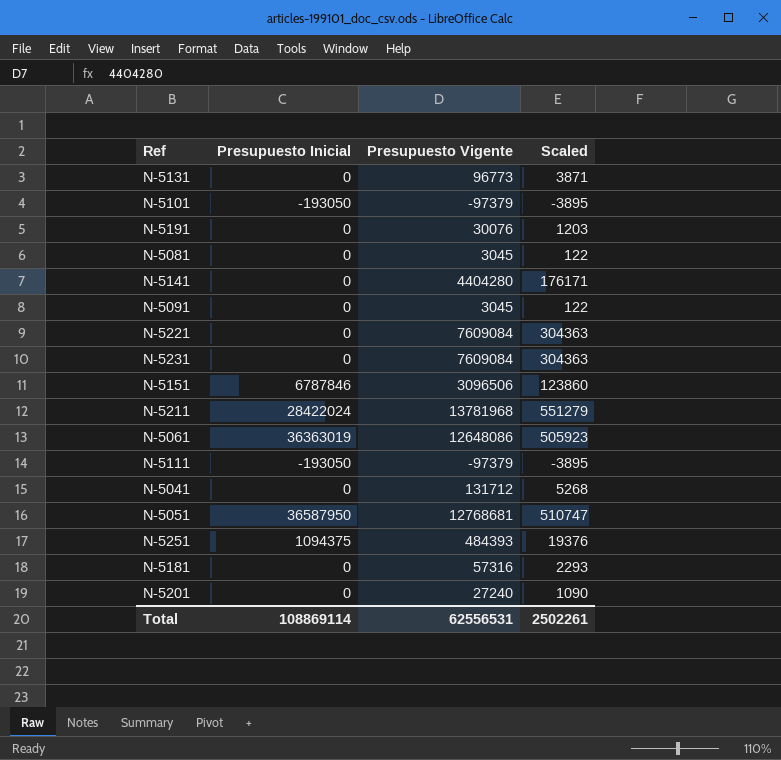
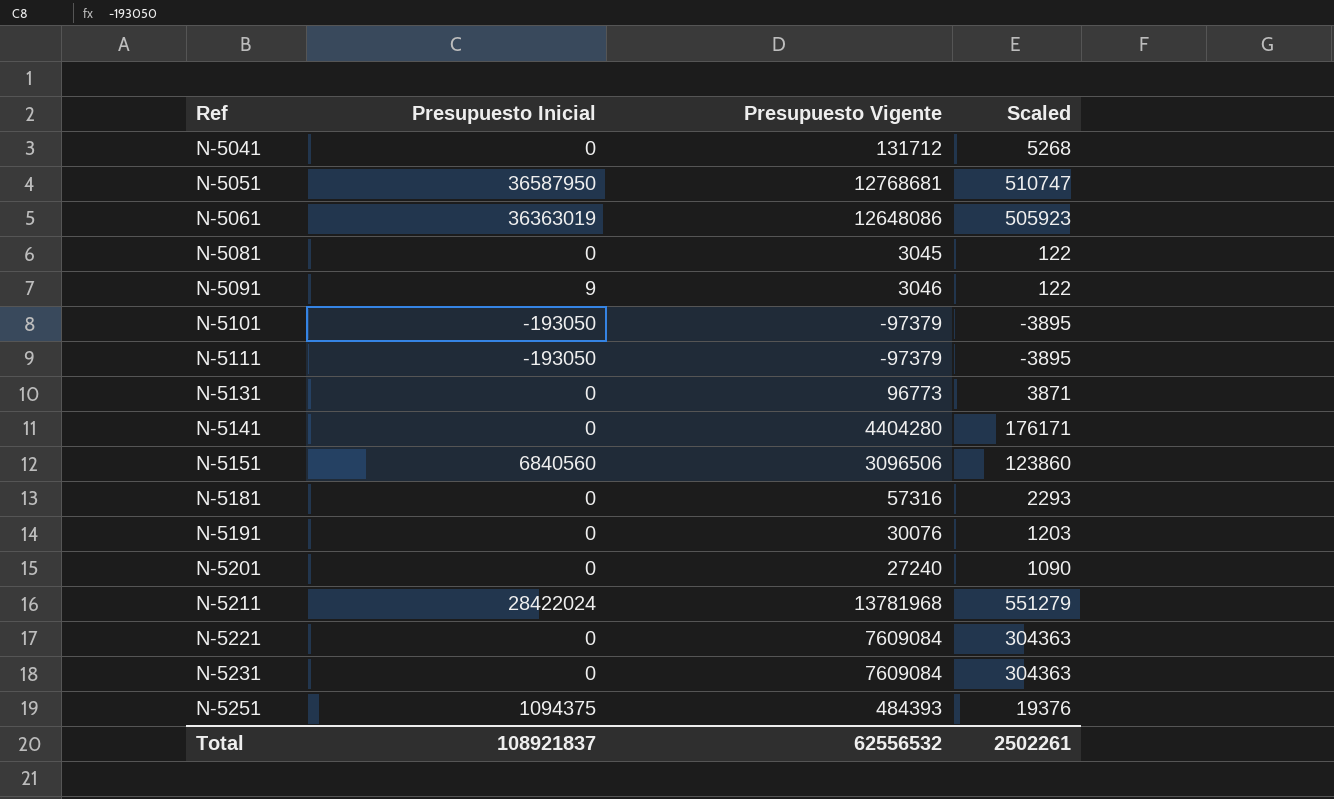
row order: none -> Ref ascending
N-5091 | Presupuesto Inicial: 0 -> 9
N-5091 | Presupuesto Vigente: 3045 -> 3046
N-5151 | Presupuesto Inicial: 6787846 -> 6840560
Total | Presupuesto Inicial: 108869114 -> 108921837
Total | Presupuesto Vigente: 62556531 -> 62556532

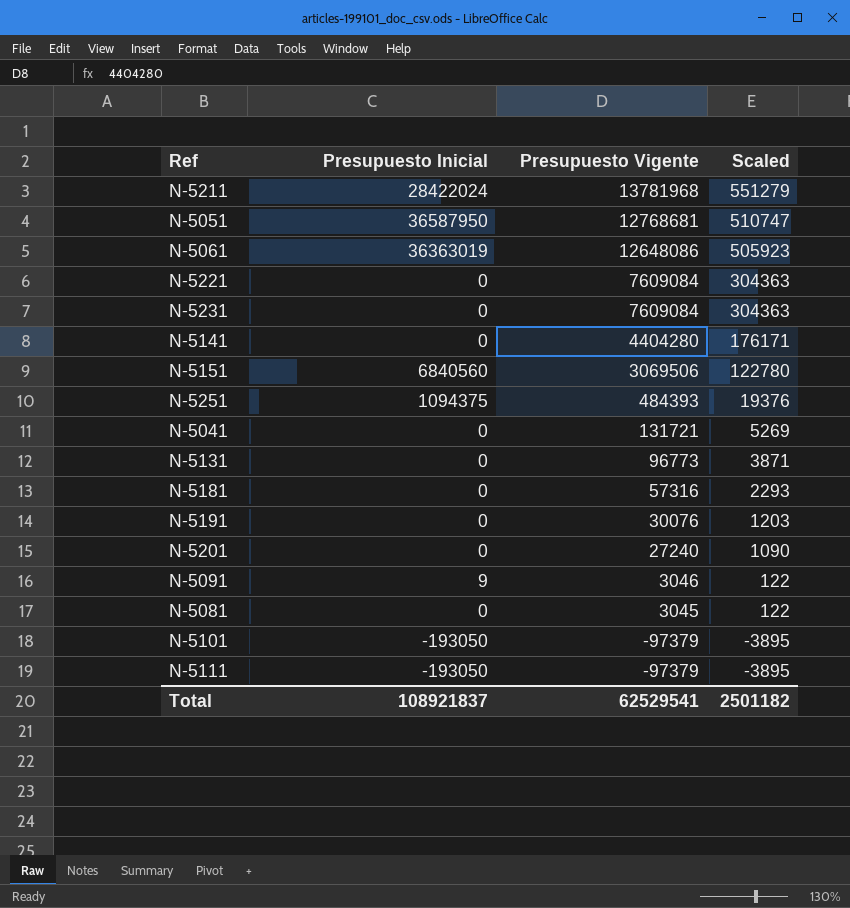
row order: Ref ascending -> Presupuesto Vigente descending
N-5151 | Presupuesto Vigente: 3096506 -> 3069506
N-5151 | Scaled: 123860 -> 122780
N-5041 | Presupuesto Vigente: 131712 -> 131721
N-5041 | Scaled: 5268 -> 5269
Total | Presupuesto Vigente: 62556532 -> 62529541
Total | Scaled: 2502261 -> 2501182

